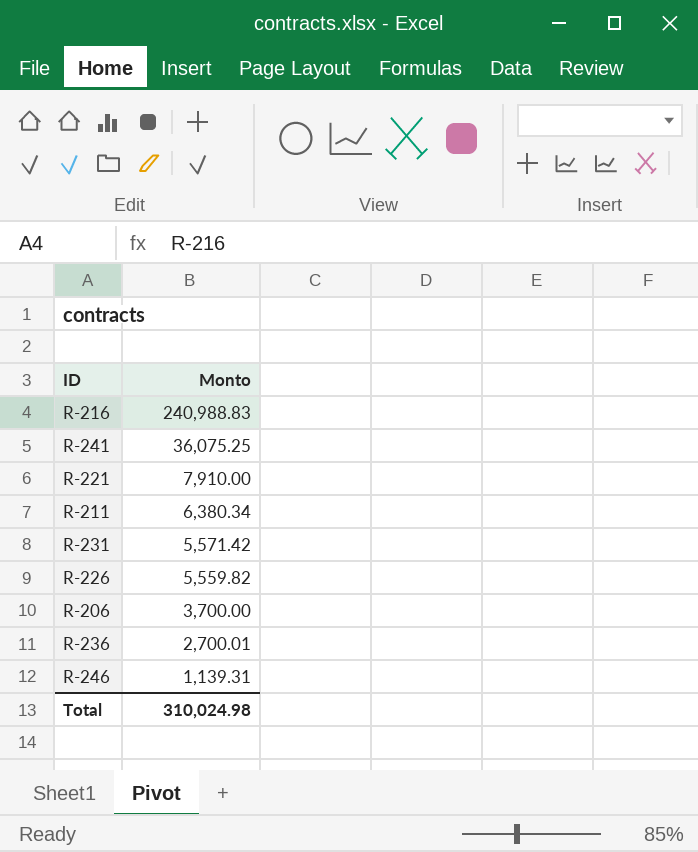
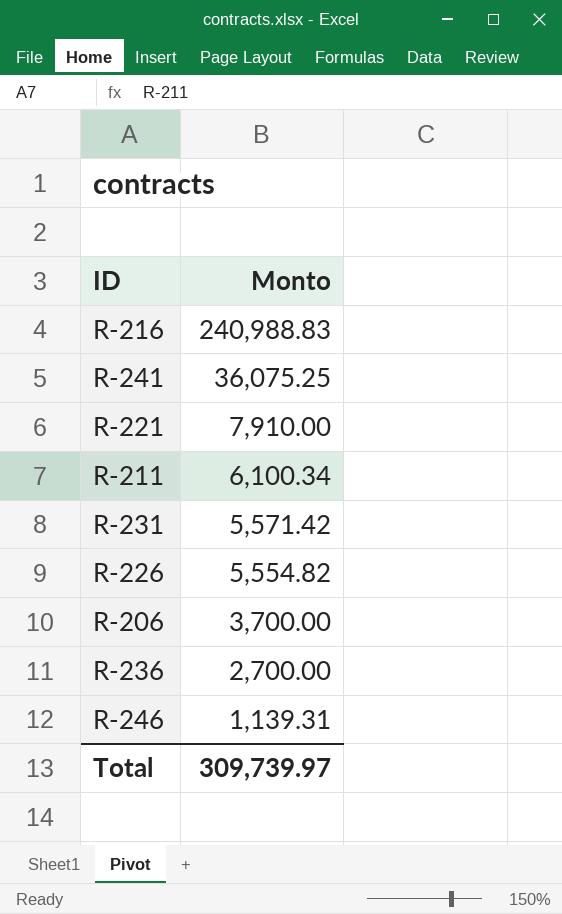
R-211 | Monto: 6,380.34 -> 6,100.34
R-226 | Monto: 5,559.82 -> 5,554.82
R-236 | Monto: 2,700.01 -> 2,700.00
Total | Monto: 310,024.98 -> 309,739.97

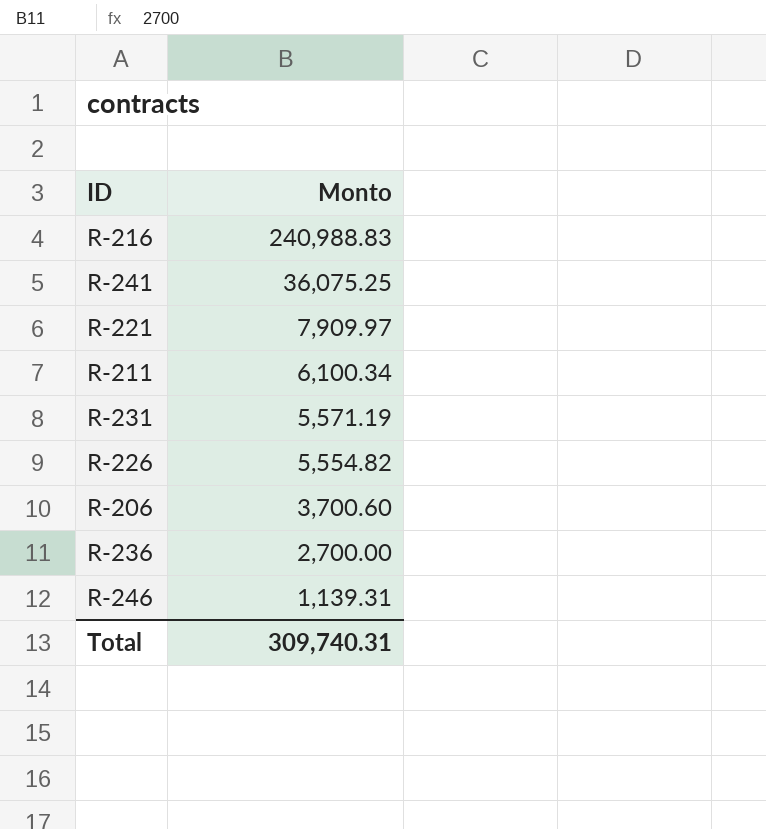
R-221 | Monto: 7,910.00 -> 7,909.97
R-231 | Monto: 5,571.42 -> 5,571.19
R-206 | Monto: 3,700.00 -> 3,700.60
Total | Monto: 309,739.97 -> 309,740.31

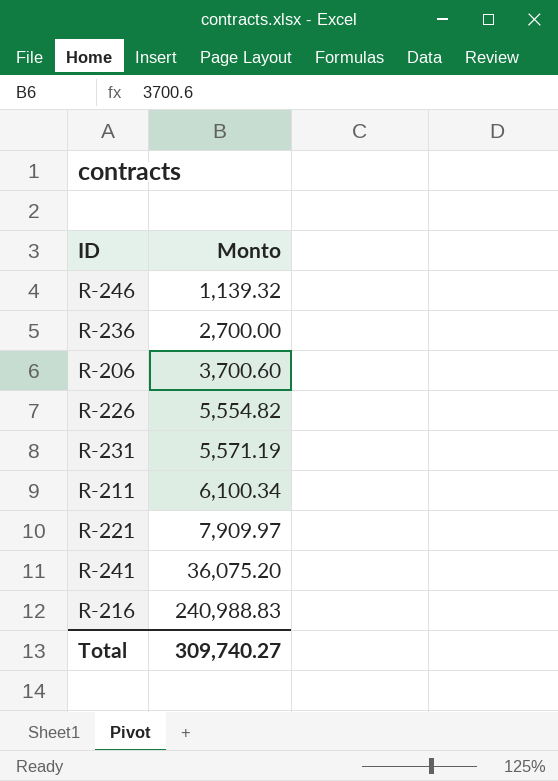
row order: Monto descending -> Monto ascending
R-246 | Monto: 1,139.31 -> 1,139.32
R-241 | Monto: 36,075.25 -> 36,075.20
Total | Monto: 309,740.31 -> 309,740.27

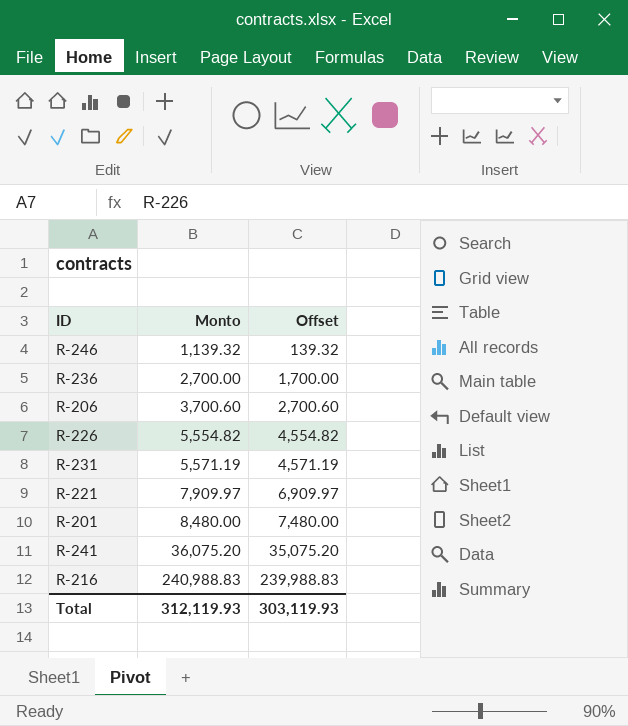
column Offset | formula: none -> [Monto] - 1000
row R-211: 6,100.34 -> none
row R-201: none -> 8,480.00 | 7,480.00
Total | Monto: 309,740.27 -> 312,119.93

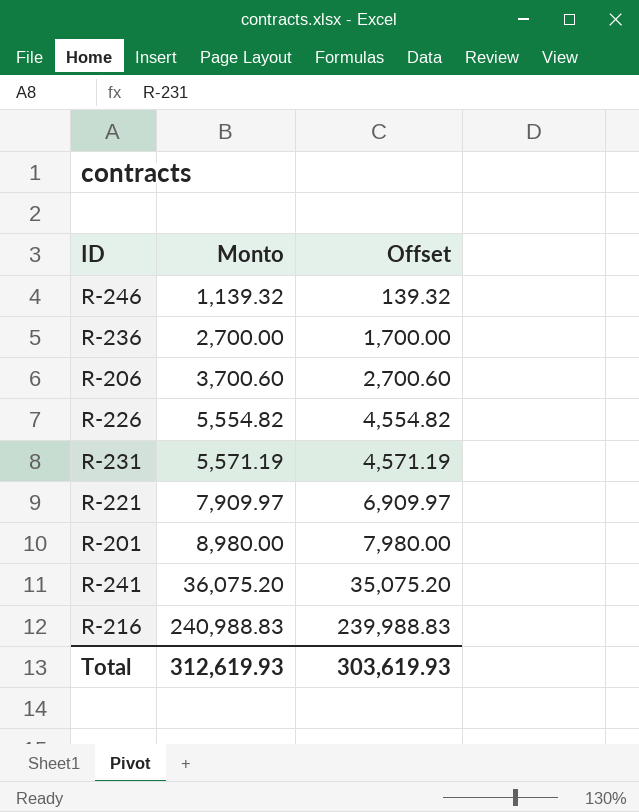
R-201 | Monto: 8,480.00 -> 8,980.00
R-201 | Offset: 7,480.00 -> 7,980.00
Total | Monto: 312,119.93 -> 312,619.93
Total | Offset: 303,119.93 -> 303,619.93

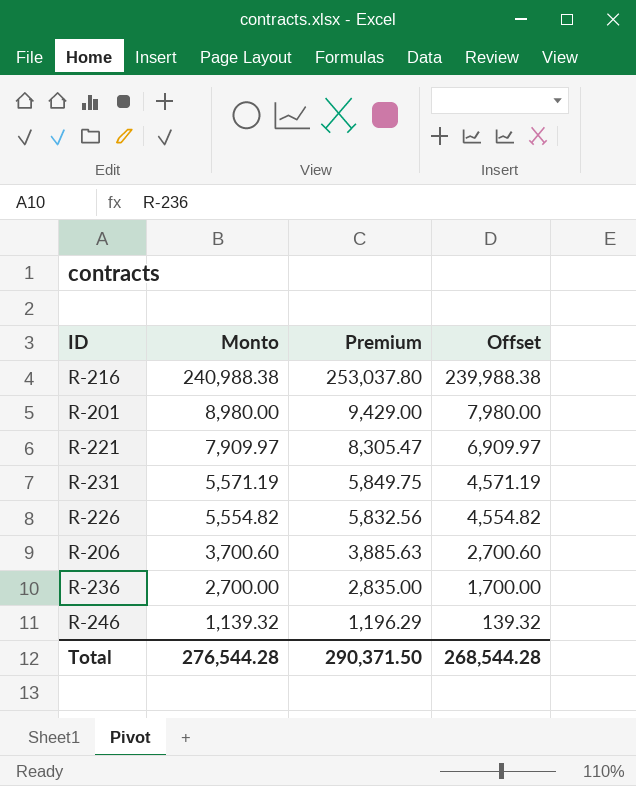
row order: Monto ascending -> Monto descending
column Premium | formula: none -> [Monto] * 1.05
row R-241: 36,075.20 | 35,075.20 -> none
R-216 | Monto: 240,988.83 -> 240,988.38
R-216 | Offset: 239,988.83 -> 239,988.38
Total | Monto: 312,619.93 -> 276,544.28
Total | Offset: 303,619.93 -> 268,544.28

